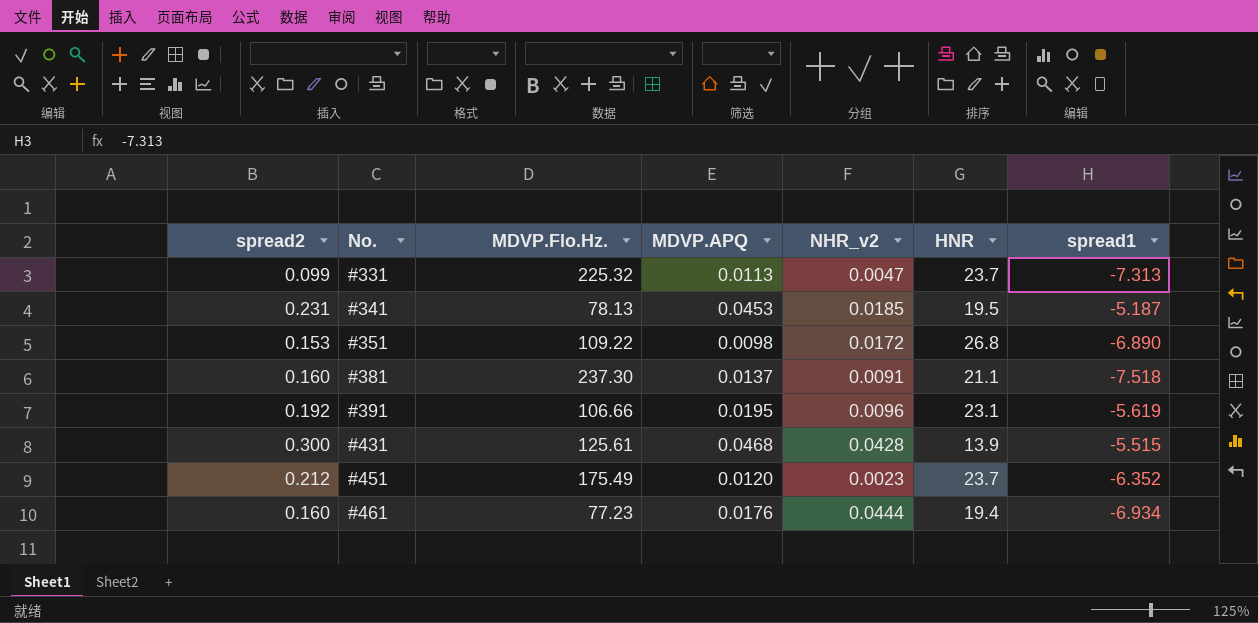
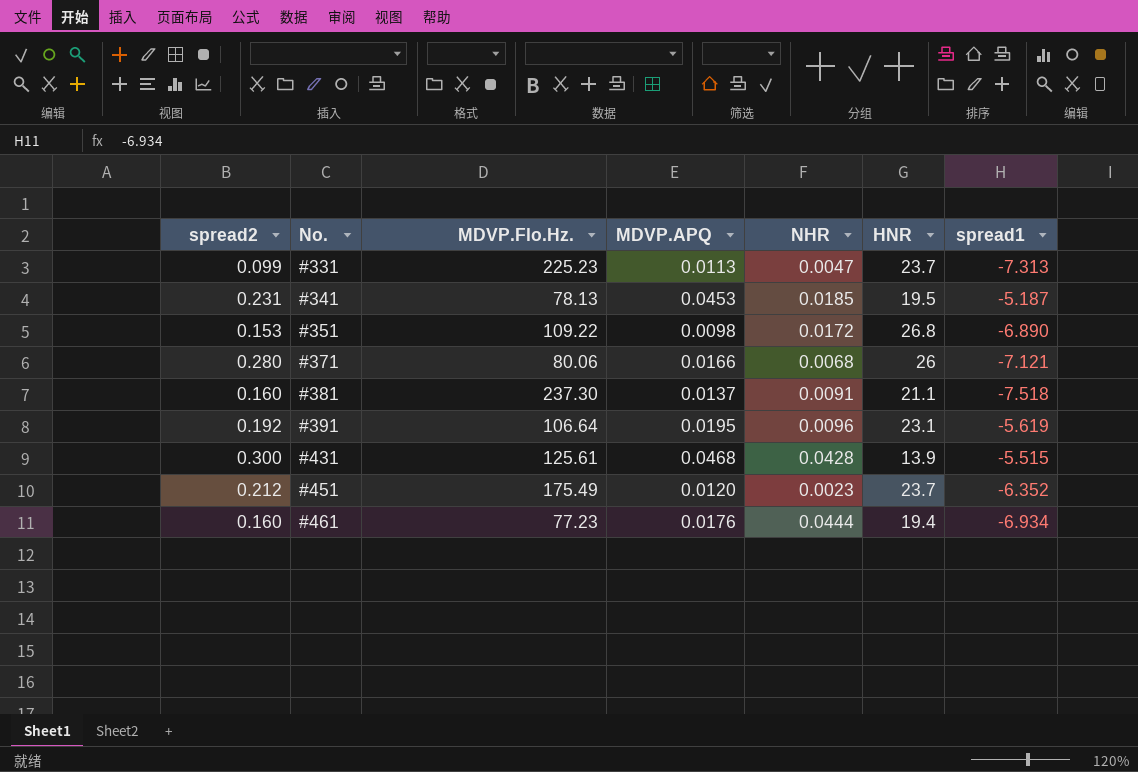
column name: NHR_v2 -> NHR
#331 | MDVP.Flo.Hz.: 225.32 -> 225.23
row #371: none -> 0.280 | 80.06 | 0.0166 | 0.0068 | 26 | -7.121
#391 | MDVP.Flo.Hz.: 106.66 -> 106.64

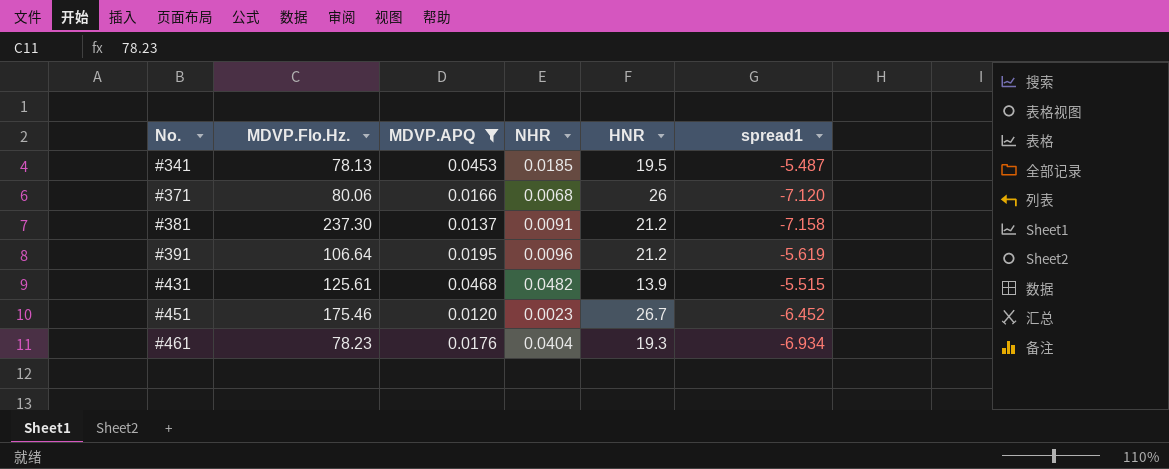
filter: none -> MDVP.APQ >= 0.0120
column spread2 | position: 1 -> none
#341 | spread1: -5.187 -> -5.487
#371 | spread1: -7.121 -> -7.120
#381 | HNR: 21.1 -> 21.2
#381 | spread1: -7.518 -> -7.158
#391 | HNR: 23.1 -> 21.2
#431 | NHR: 0.0428 -> 0.0482
#451 | MDVP.Flo.Hz.: 175.49 -> 175.46
#451 | HNR: 23.7 -> 26.7
#451 | spread1: -6.352 -> -6.452
#461 | MDVP.Flo.Hz.: 77.23 -> 78.23
#461 | NHR: 0.0444 -> 0.0404
#461 | HNR: 19.4 -> 19.3

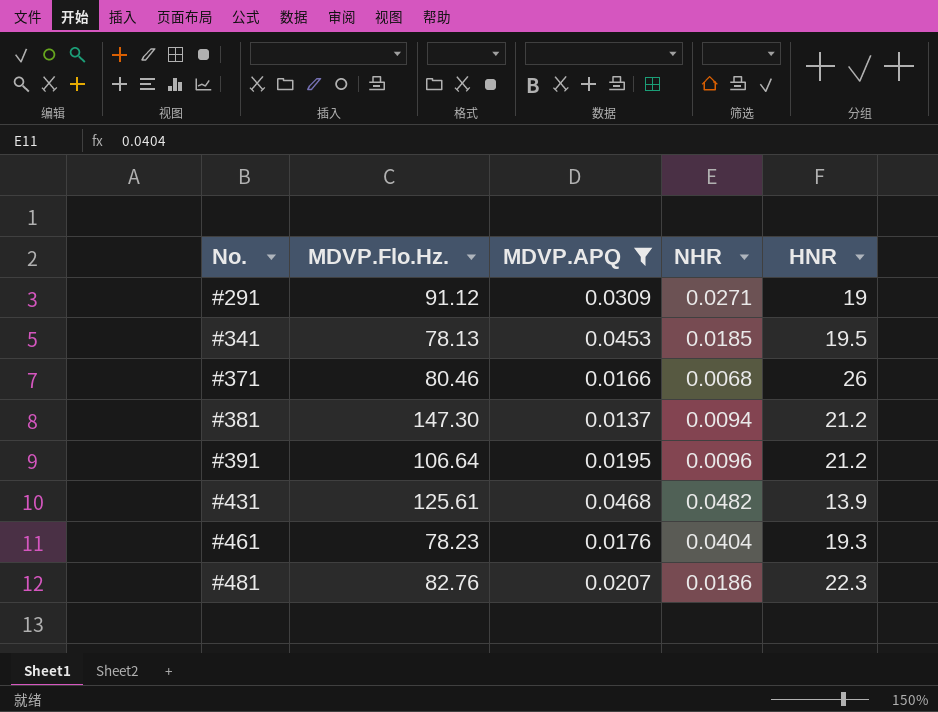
column spread1 | position: 6 -> none
row #451: 175.46 | 0.0120 | 0.0023 | 26.7 | -6.452 -> none
row #291: none -> 91.12 | 0.0309 | 0.0271 | 19
#371 | MDVP.Flo.Hz.: 80.06 -> 80.46
#381 | MDVP.Flo.Hz.: 237.30 -> 147.30
#381 | NHR: 0.0091 -> 0.0094
row #481: none -> 82.76 | 0.0207 | 0.0186 | 22.3

